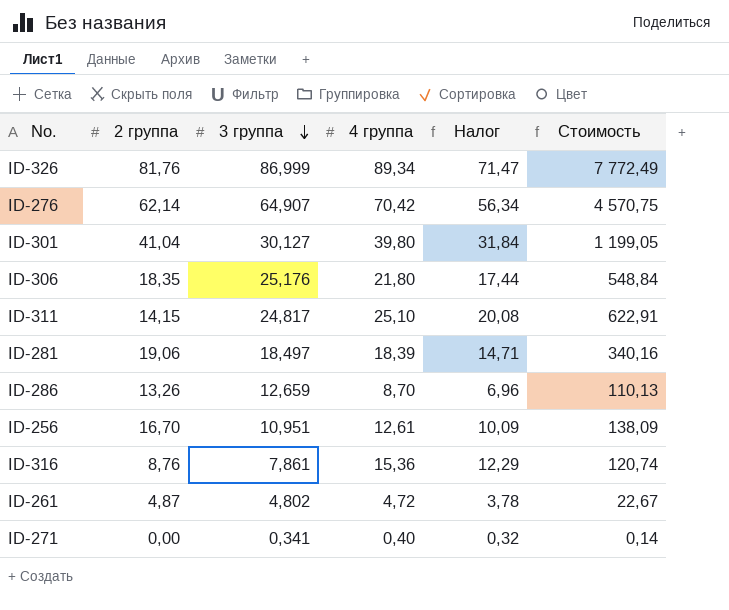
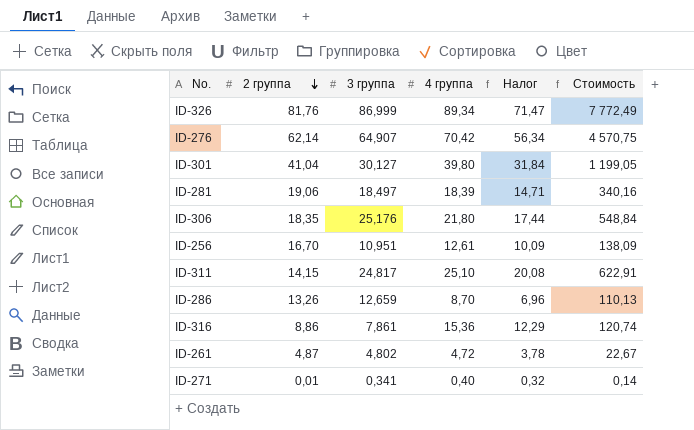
row order: 3 группа descending -> 2 группа descending
ID-316 | 2 группа: 8,76 -> 8,86
ID-271 | 2 группа: 0,00 -> 0,01

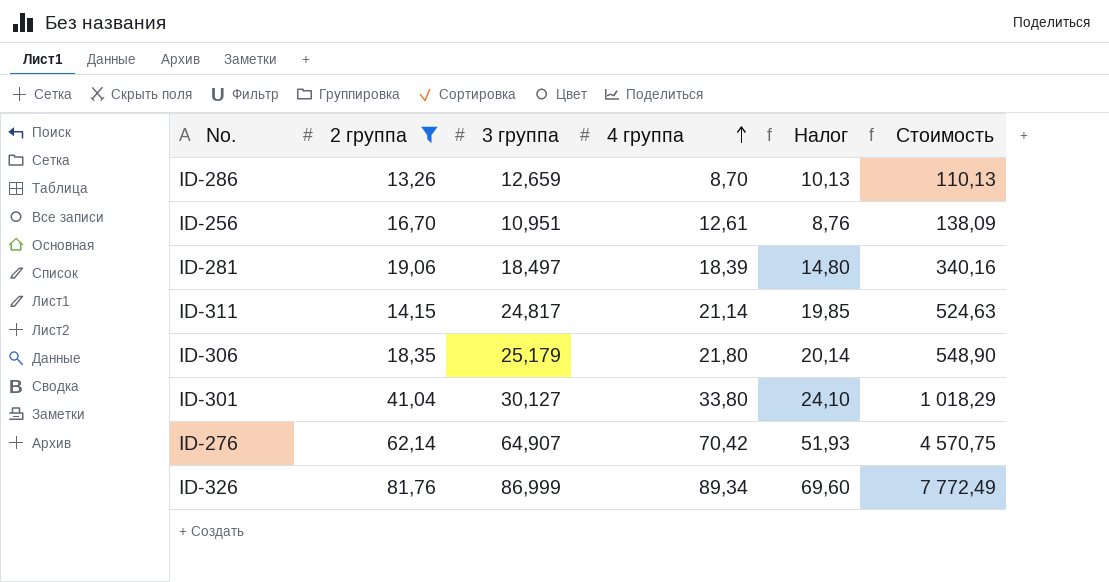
filter: none -> 2 группа >= 13,26
row order: 2 группа descending -> 4 группа ascending
column Налог | formula: [4 группа] * 0,8 -> [3 группа] * 0,8
ID-311 | 4 группа: 25,10 -> 21,14
ID-311 | Стоимость: 622,91 -> 524,63
ID-306 | 3 группа: 25,176 -> 25,179
ID-306 | Стоимость: 548,84 -> 548,90
ID-301 | 4 группа: 39,80 -> 33,80
ID-301 | Стоимость: 1 199,05 -> 1 018,29

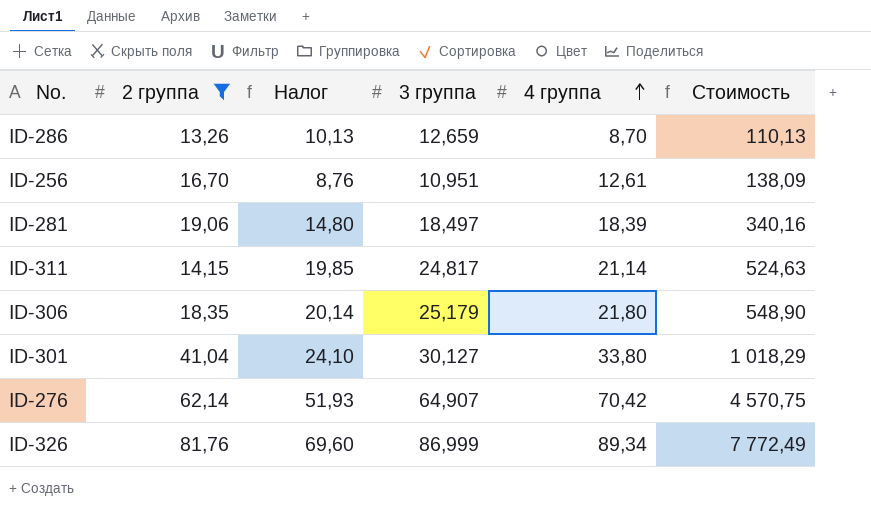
column Налог | position: 5 -> 3

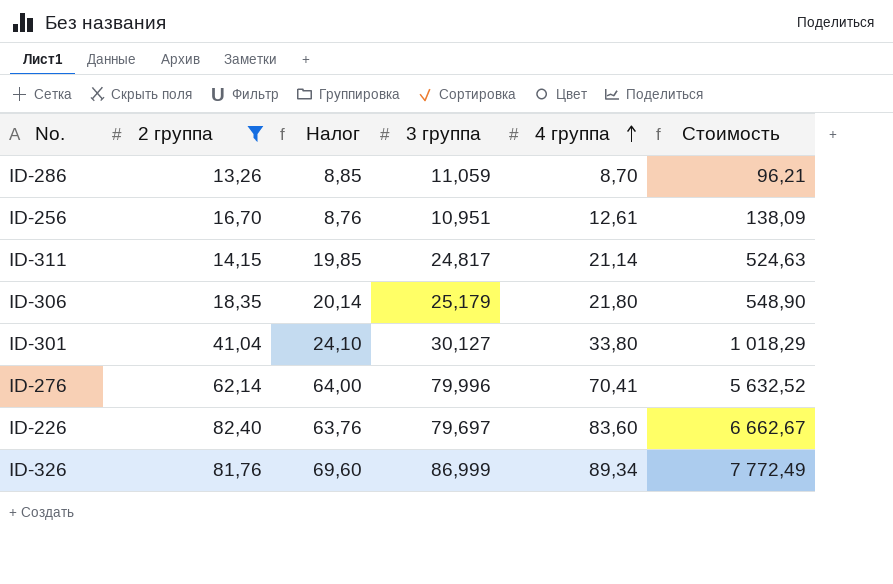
row ID-281: 19,06 | 14,80 | 18,497 | 18,39 | 340,16 -> none
ID-286 | Налог: 10,13 -> 8,85
ID-286 | 3 группа: 12,659 -> 11,059
ID-286 | Стоимость: 110,13 -> 96,21
ID-276 | Налог: 51,93 -> 64,00
ID-276 | 3 группа: 64,907 -> 79,996
ID-276 | 4 группа: 70,42 -> 70,41
ID-276 | Стоимость: 4 570,75 -> 5 632,52
row ID-226: none -> 82,40 | 63,76 | 79,697 | 83,60 | 6 662,67

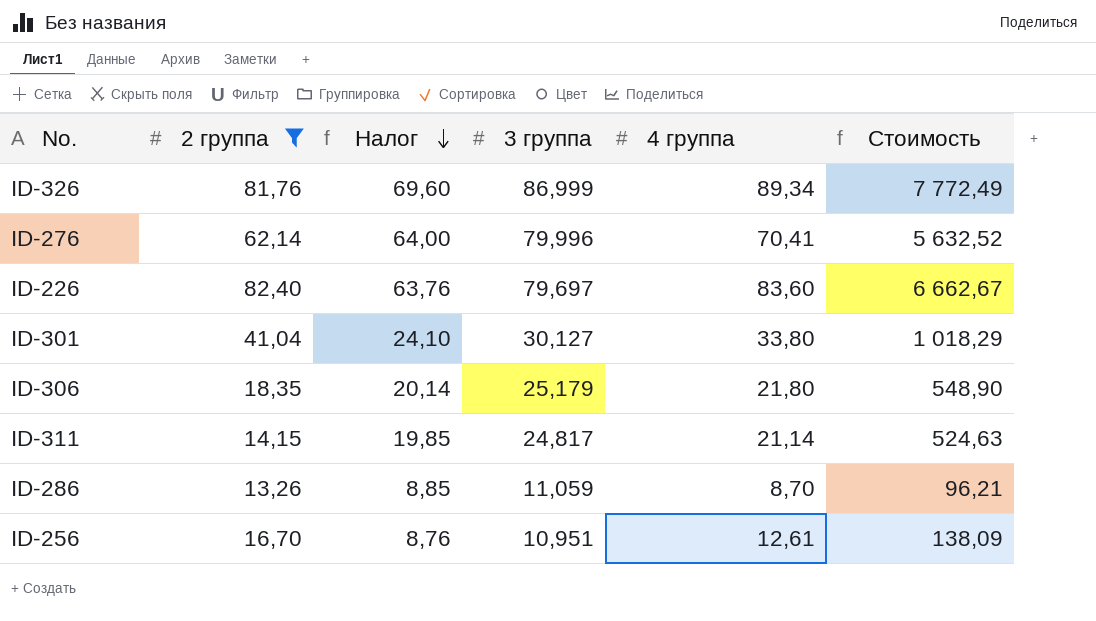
row order: 4 группа ascending -> Налог descending

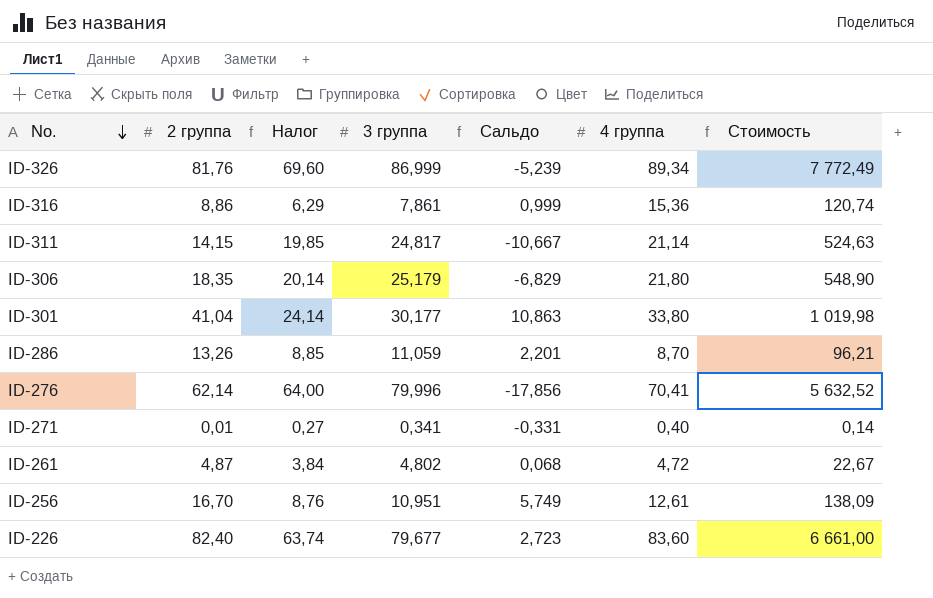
filter: 2 группа >= 13,26 -> none
row order: Налог descending -> No. descending
column Сальдо | formula: none -> [2 группа] - [3 группа]
ID-301 | Налог: 24,10 -> 24,14
ID-301 | 3 группа: 30,127 -> 30,177
ID-301 | Стоимость: 1 018,29 -> 1 019,98
ID-226 | Налог: 63,76 -> 63,74
ID-226 | 3 группа: 79,697 -> 79,677
ID-226 | Стоимость: 6 662,67 -> 6 661,00

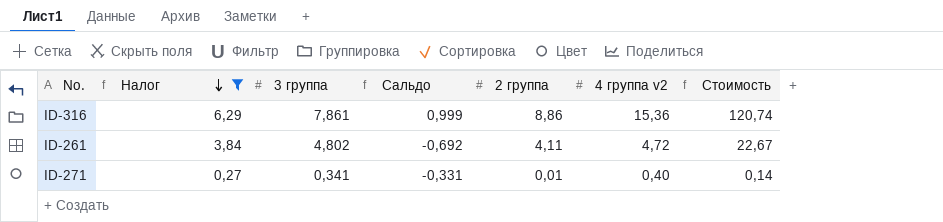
filter: none -> Налог <= 6,29
row order: No. descending -> Налог descending
column 2 группа | position: 2 -> 5
column name: 4 группа -> 4 группа v2
ID-261 | Сальдо: 0,068 -> -0,692
ID-261 | 2 группа: 4,87 -> 4,11

